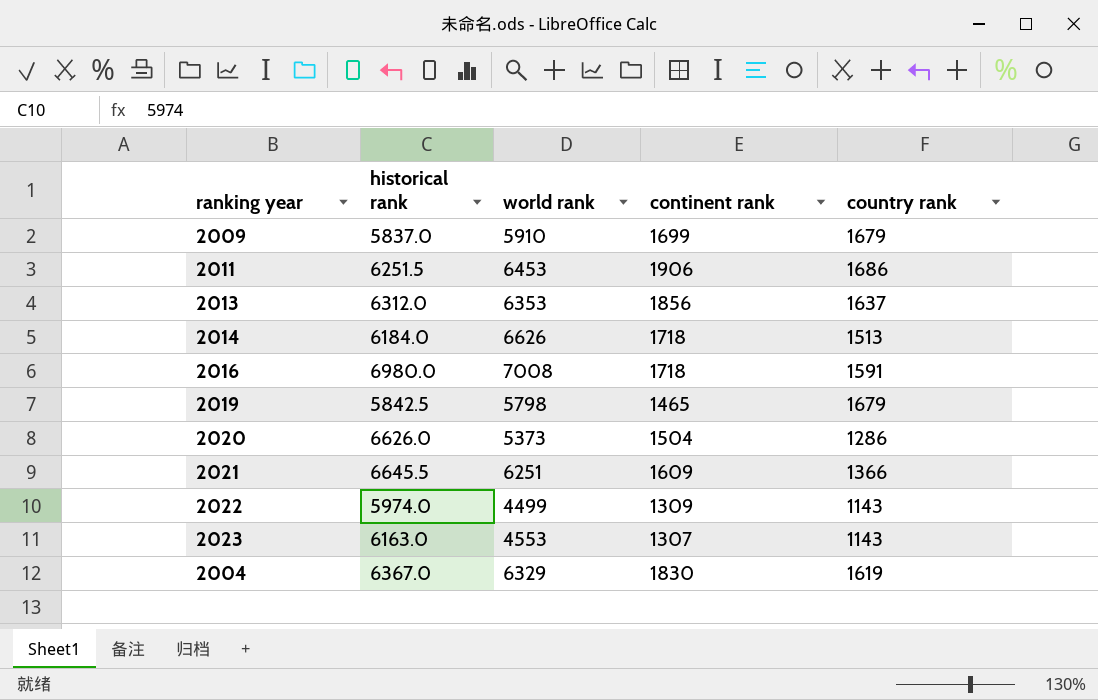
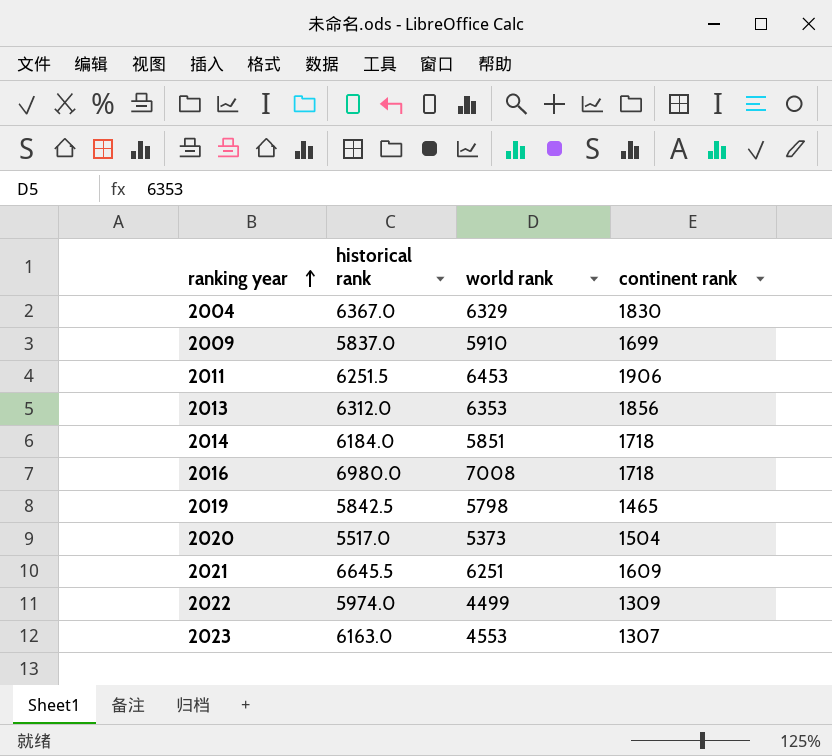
row order: none -> ranking year ascending
column country rank | position: 5 -> none
2014 | world rank: 6626 -> 5851
2020 | historical rank: 6626.0 -> 5517.0

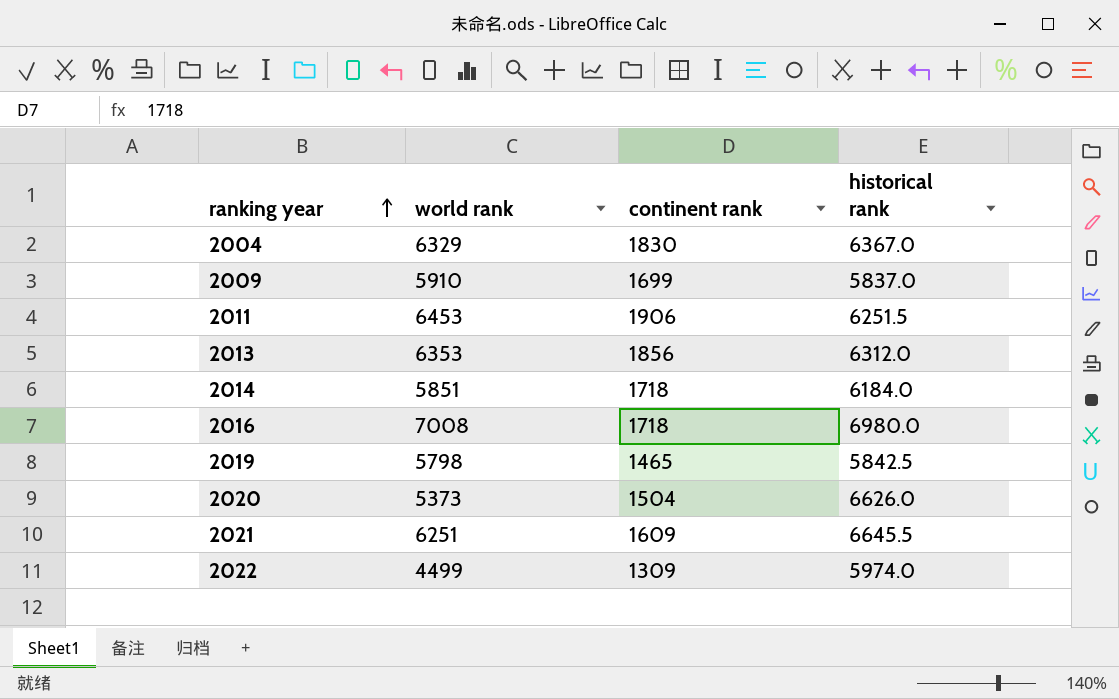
column historical rank | position: 2 -> 4
row 2023: 6163.0 | 4553 | 1307 -> none
2020 | historical rank: 5517.0 -> 6626.0

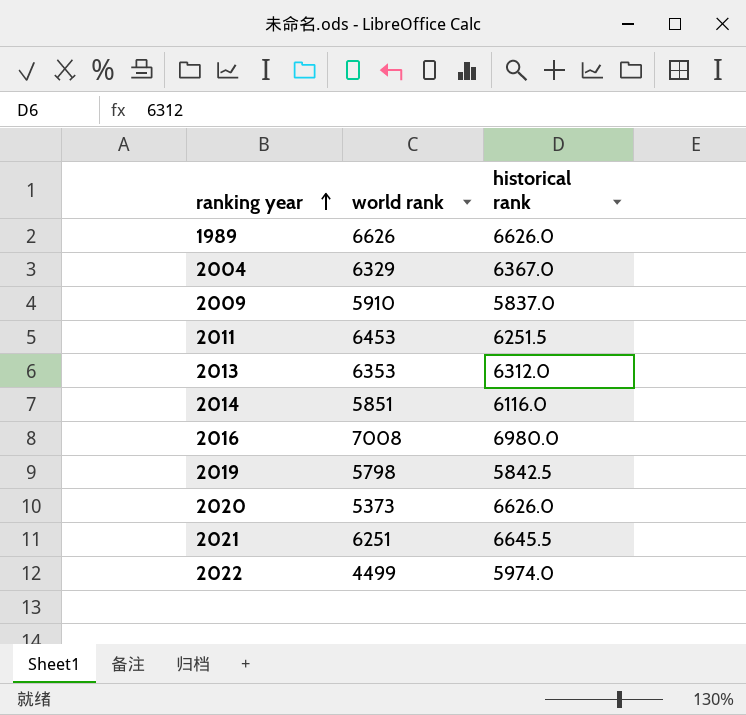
column continent rank | position: 3 -> none
row 1989: none -> 6626 | 6626.0
2014 | historical rank: 6184.0 -> 6116.0

